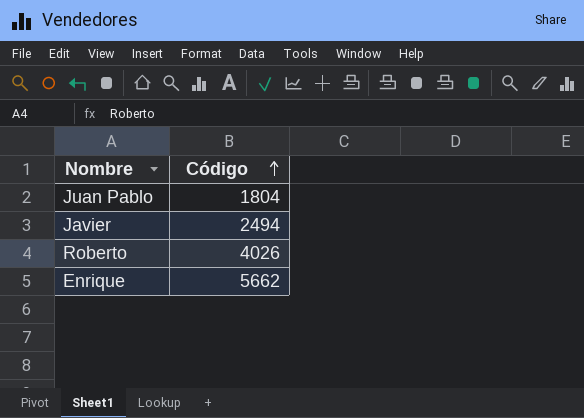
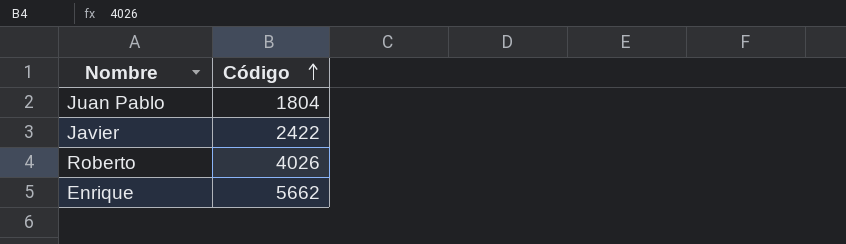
Javier | Código: 2494 -> 2422

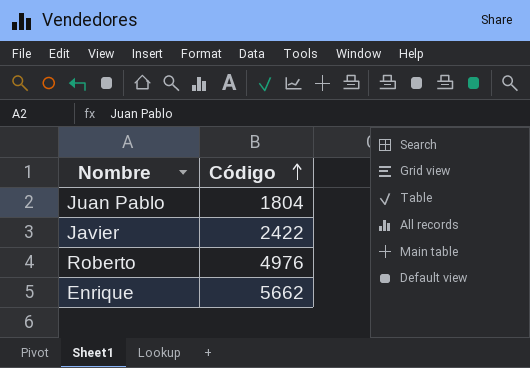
Roberto | Código: 4026 -> 4976

